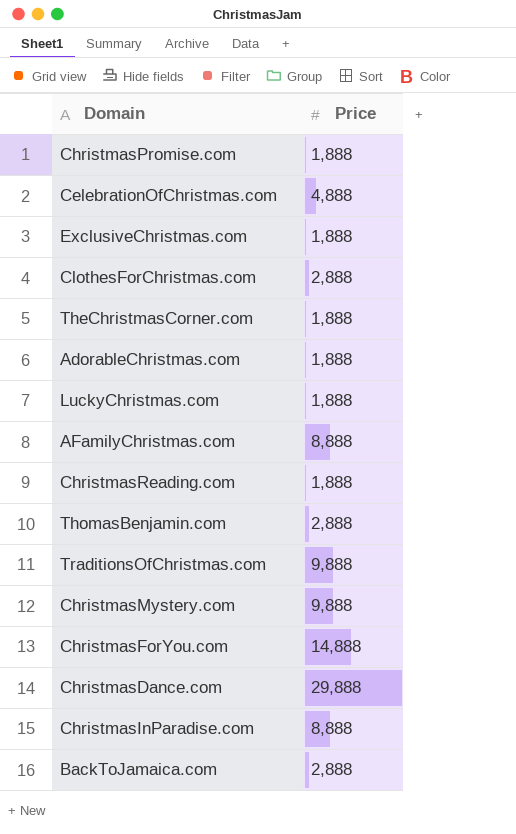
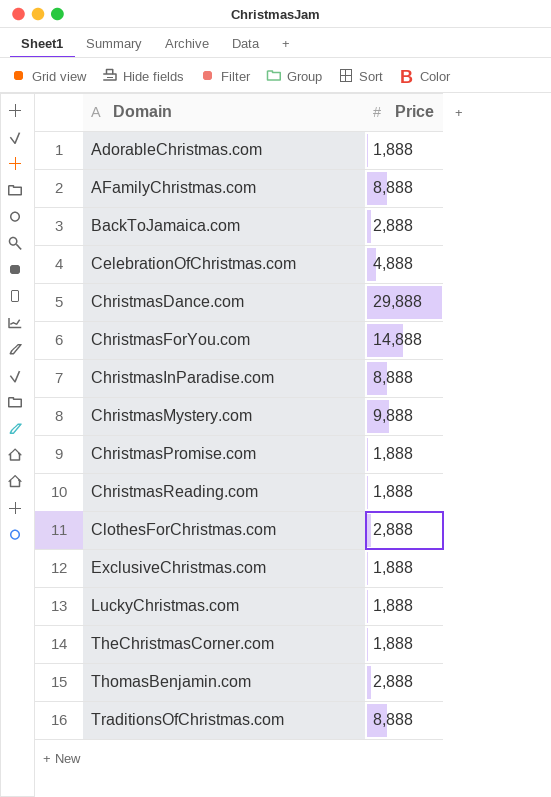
row order: none -> Domain ascending
TraditionsOfChristmas.com | Price: 9,888 -> 8,888

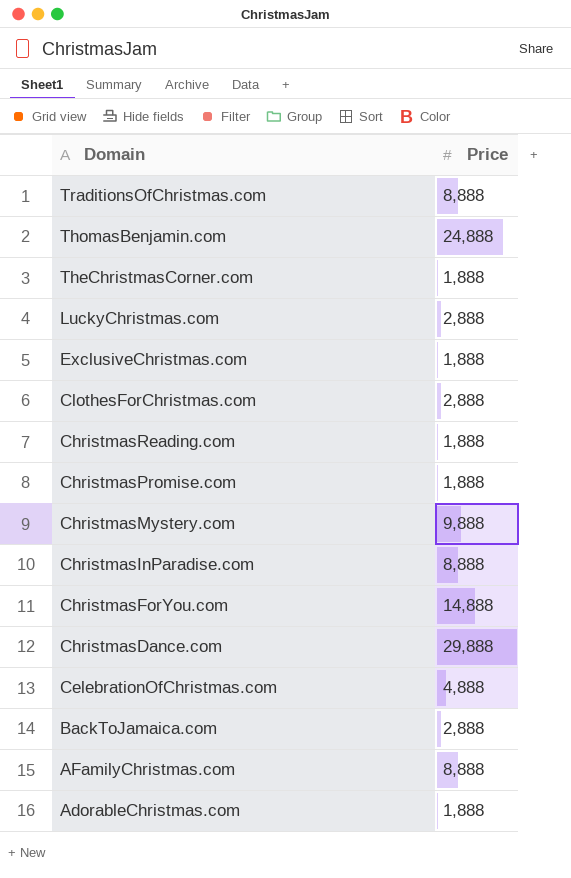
row order: Domain ascending -> Domain descending
ThomasBenjamin.com | Price: 2,888 -> 24,888
LuckyChristmas.com | Price: 1,888 -> 2,888

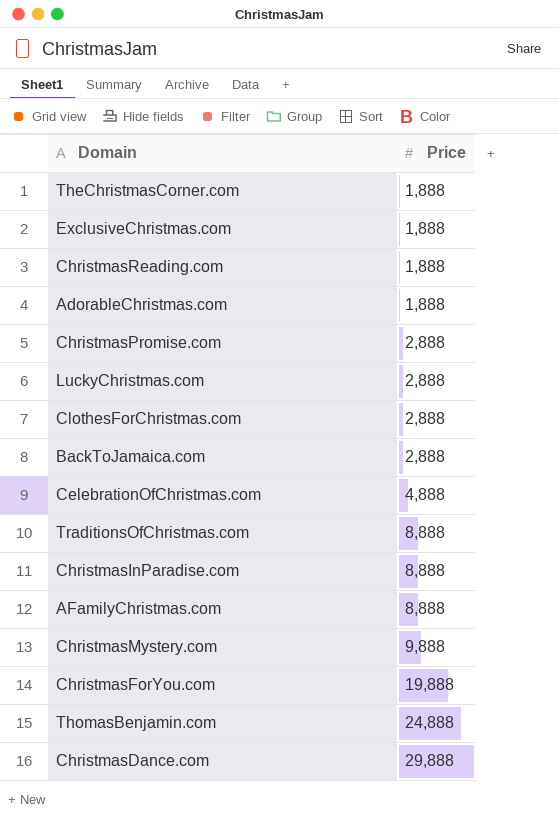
row order: Domain descending -> Price ascending
ChristmasPromise.com | Price: 1,888 -> 2,888
ChristmasForYou.com | Price: 14,888 -> 19,888

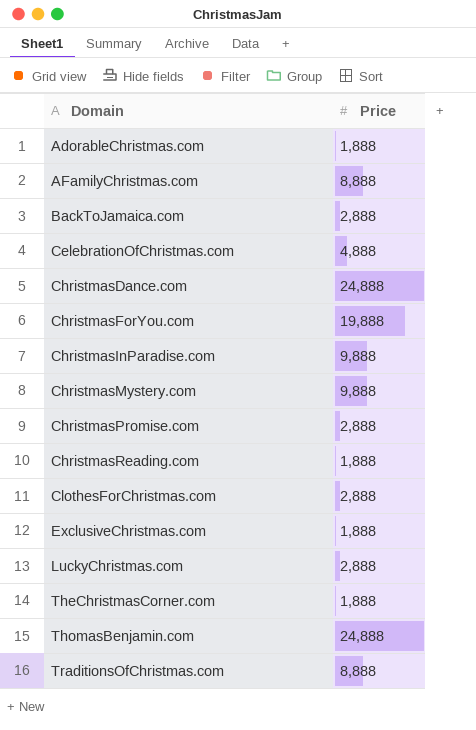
row order: Price ascending -> Domain ascending
ChristmasDance.com | Price: 29,888 -> 24,888
ChristmasInParadise.com | Price: 8,888 -> 9,888

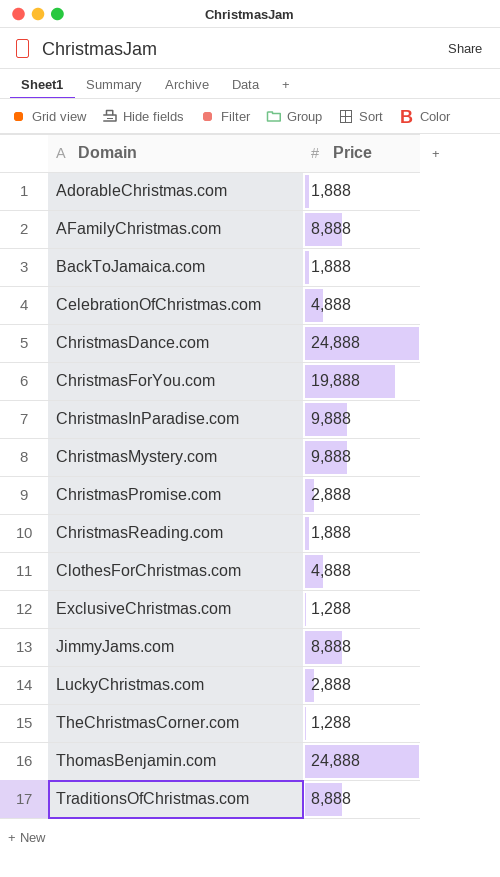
BackToJamaica.com | Price: 2,888 -> 1,888
ClothesForChristmas.com | Price: 2,888 -> 4,888
ExclusiveChristmas.com | Price: 1,888 -> 1,288
row JimmyJams.com: none -> 8,888
TheChristmasCorner.com | Price: 1,888 -> 1,288

